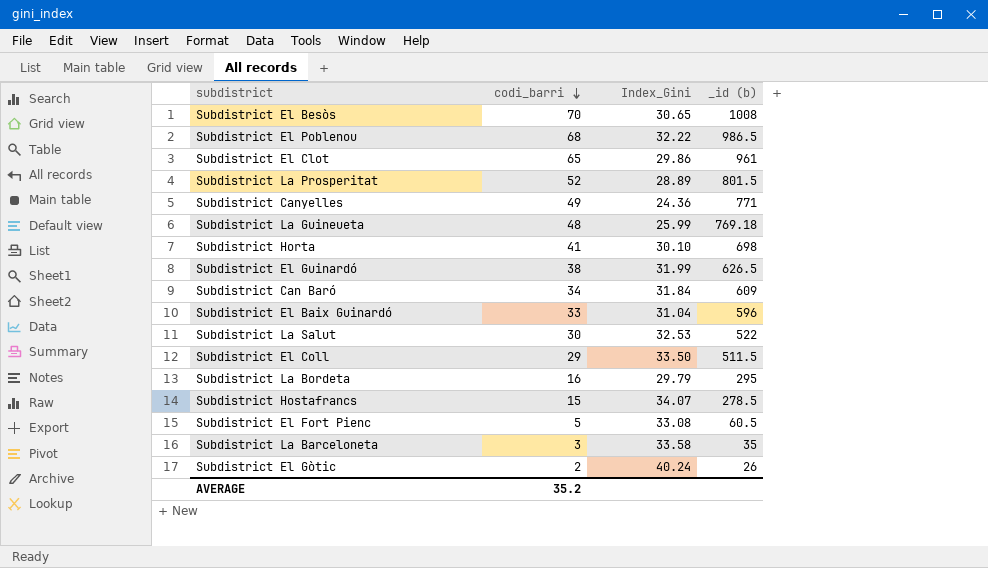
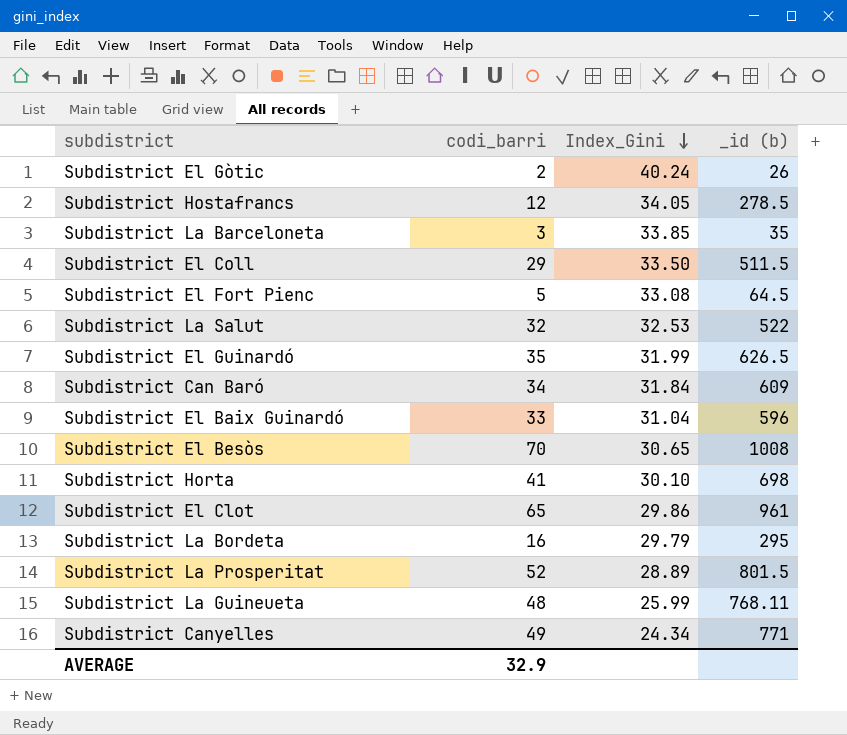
row order: codi_barri descending -> Index_Gini descending
row Subdistrict El Poblenou: 68 | 32.22 | 986.5 -> none
Subdistrict Hostafrancs | codi_barri: 15 -> 12
Subdistrict Hostafrancs | Index_Gini: 34.07 -> 34.05
Subdistrict La Barceloneta | Index_Gini: 33.58 -> 33.85
Subdistrict El Fort Pienc | _id (b): 60.5 -> 64.5
Subdistrict La Salut | codi_barri: 30 -> 32
Subdistrict El Guinardó | codi_barri: 38 -> 35
Subdistrict La Guineueta | _id (b): 769.18 -> 768.11
Subdistrict Canyelles | Index_Gini: 24.36 -> 24.34
AVERAGE | codi_barri: 35.2 -> 32.9

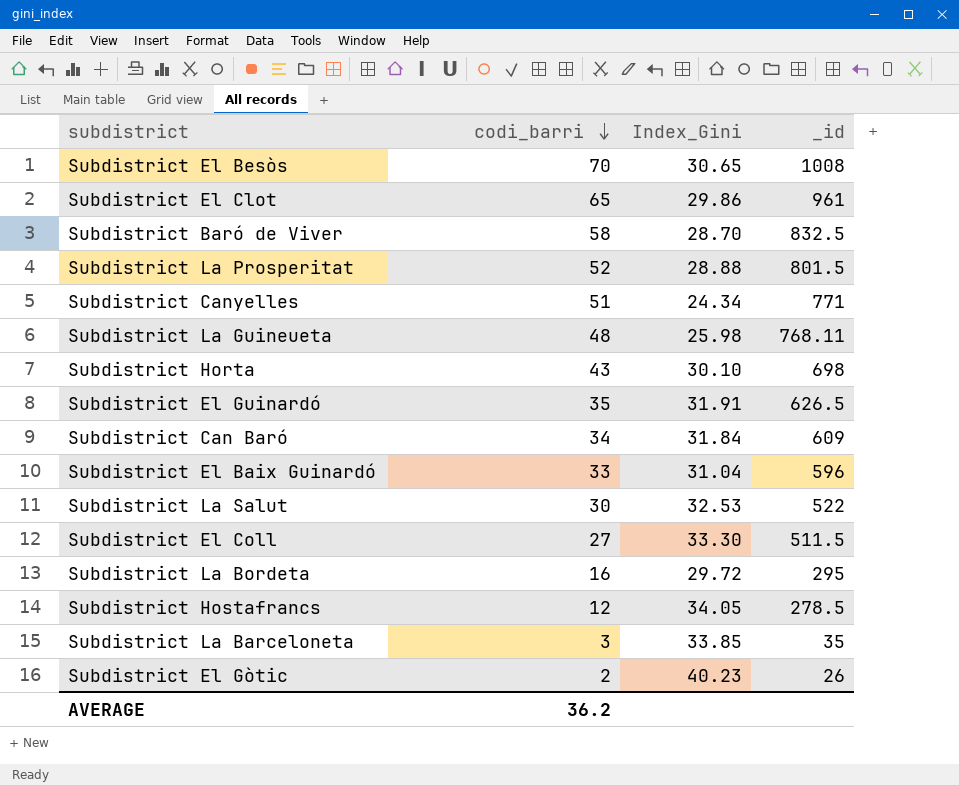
row order: Index_Gini descending -> codi_barri descending
column name: _id (b) -> _id
row Subdistrict El Fort Pienc: 5 | 33.08 | 64.5 -> none
row Subdistrict Baró de Viver: none -> 58 | 28.70 | 832.5
Subdistrict La Prosperitat | Index_Gini: 28.89 -> 28.88
Subdistrict Canyelles | codi_barri: 49 -> 51
Subdistrict La Guineueta | Index_Gini: 25.99 -> 25.98
Subdistrict Horta | codi_barri: 41 -> 43
Subdistrict El Guinardó | Index_Gini: 31.99 -> 31.91
Subdistrict La Salut | codi_barri: 32 -> 30
Subdistrict El Coll | codi_barri: 29 -> 27
Subdistrict El Coll | Index_Gini: 33.50 -> 33.30
Subdistrict La Bordeta | Index_Gini: 29.79 -> 29.72
Subdistrict El Gòtic | Index_Gini: 40.24 -> 40.23
AVERAGE | codi_barri: 32.9 -> 36.2

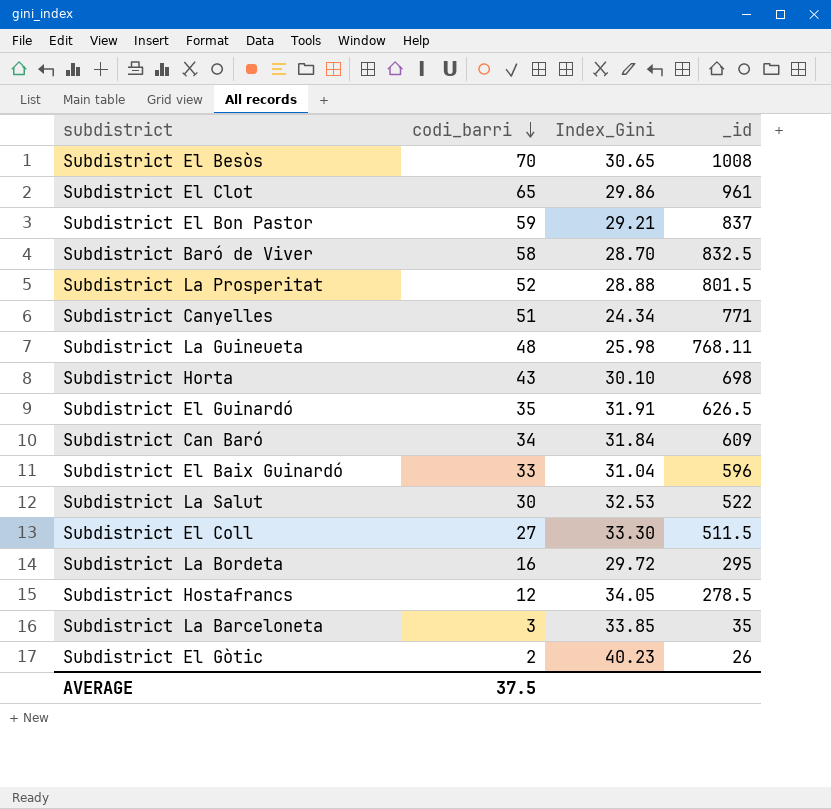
row Subdistrict El Bon Pastor: none -> 59 | 29.21 | 837
AVERAGE | codi_barri: 36.2 -> 37.5

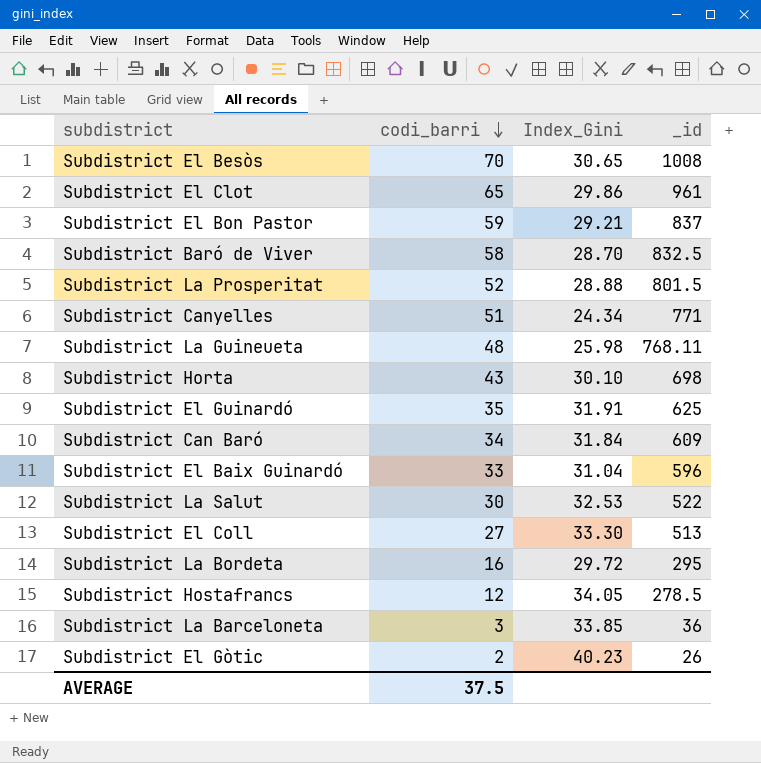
Subdistrict El Guinardó | _id: 626.5 -> 625
Subdistrict El Coll | _id: 511.5 -> 513
Subdistrict La Barceloneta | _id: 35 -> 36

